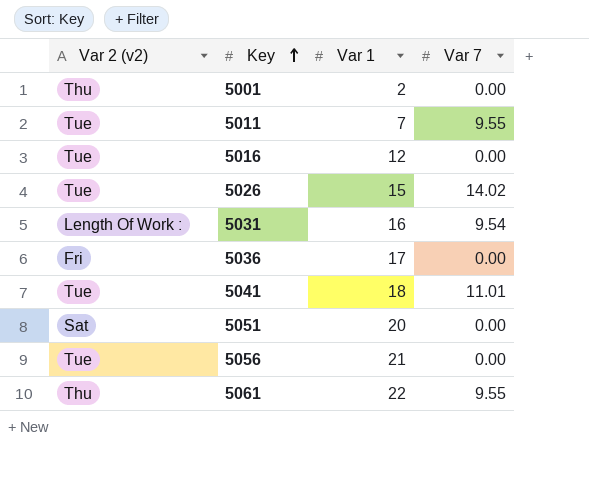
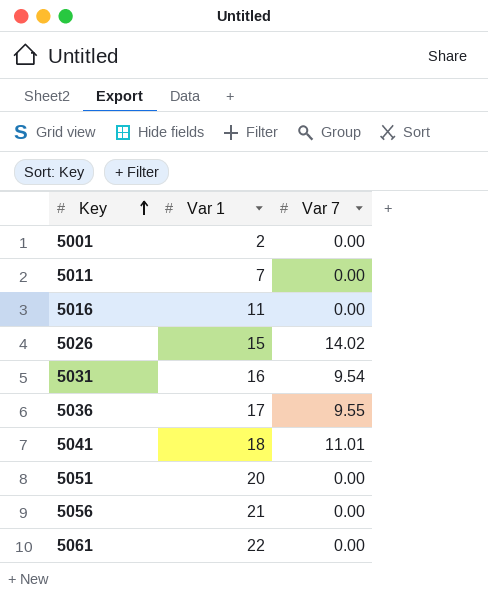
column Var 2 (v2) | position: 1 -> none
5011 | Var 7: 9.55 -> 0.00
5016 | Var 1: 12 -> 11
5036 | Var 7: 0.00 -> 9.55
5061 | Var 7: 9.55 -> 0.00

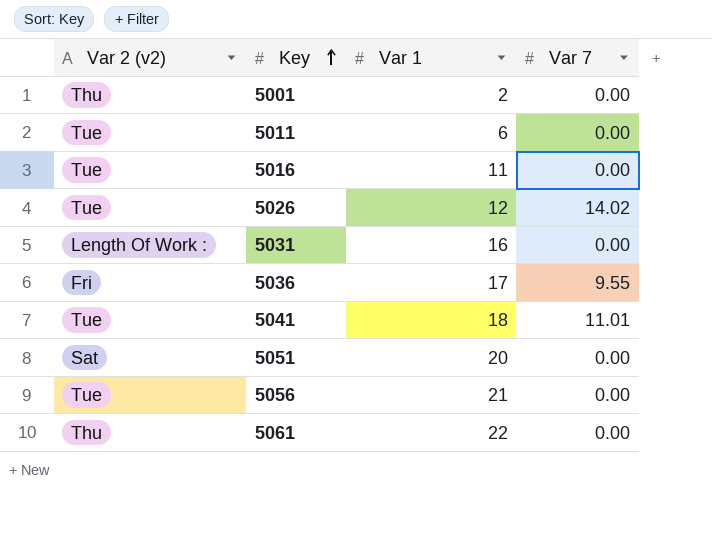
column Var 2 (v2) | position: none -> 1
5011 | Var 1: 7 -> 6
5026 | Var 1: 15 -> 12
5031 | Var 7: 9.54 -> 0.00

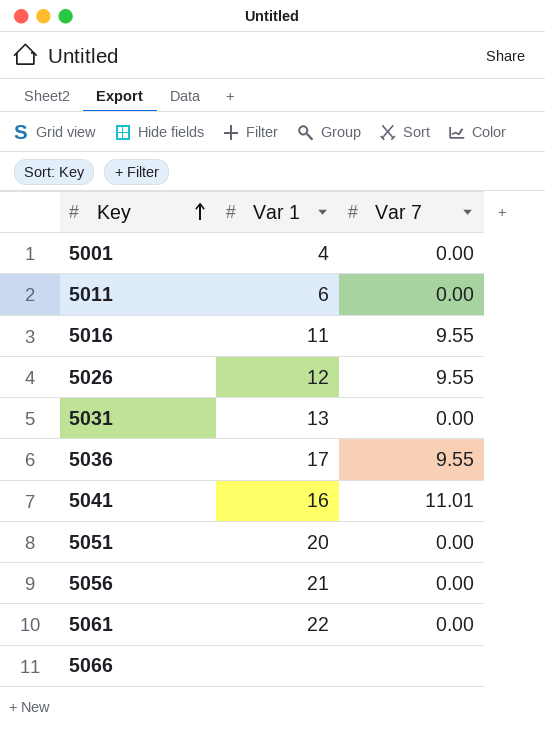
column Var 2 (v2) | position: 1 -> none
5001 | Var 1: 2 -> 4
5016 | Var 7: 0.00 -> 9.55
5026 | Var 7: 14.02 -> 9.55
5031 | Var 1: 16 -> 13
5041 | Var 1: 18 -> 16
row 5066: none -> none | none

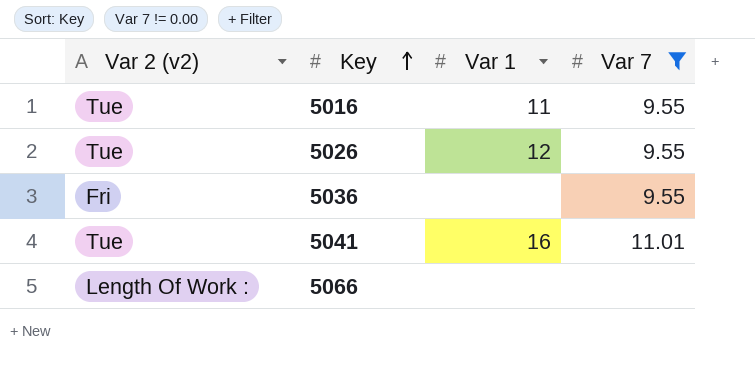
filter: none -> Var 7 != 0.00
column Var 2 (v2) | position: none -> 1
5036 | Var 1: 17 -> none

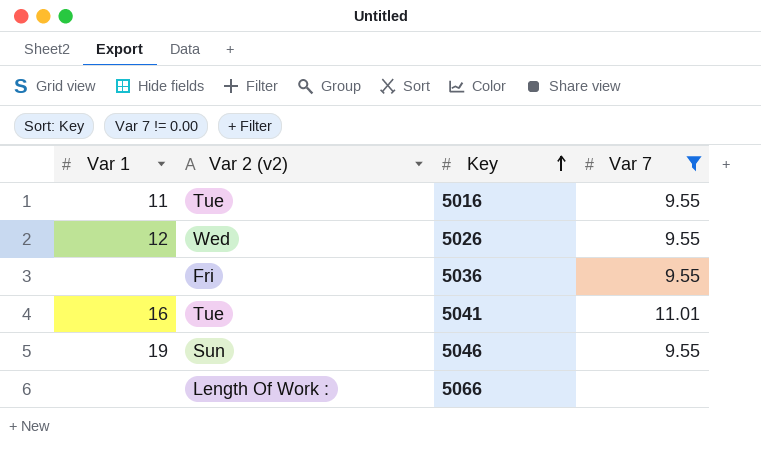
column Var 1 | position: 3 -> 1
5026 | Var 2 (v2): Tue -> Wed
row 5046: none -> 19 | Sun | 9.55

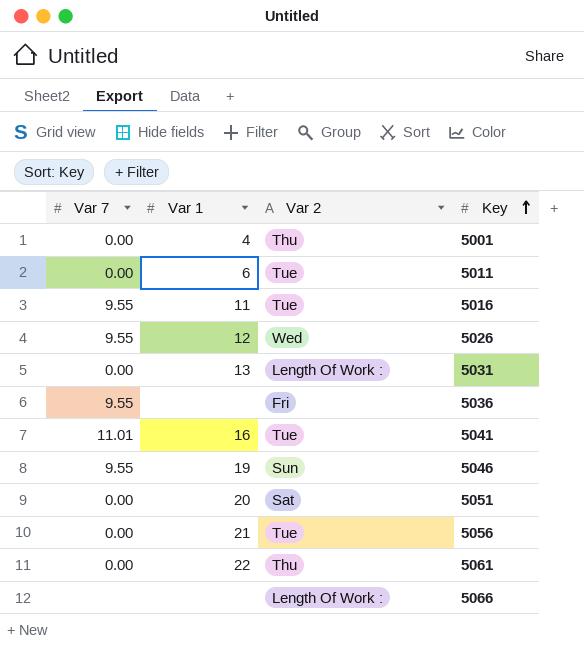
filter: Var 7 != 0.00 -> none
column Var 7 | position: 4 -> 1
column name: Var 2 (v2) -> Var 2

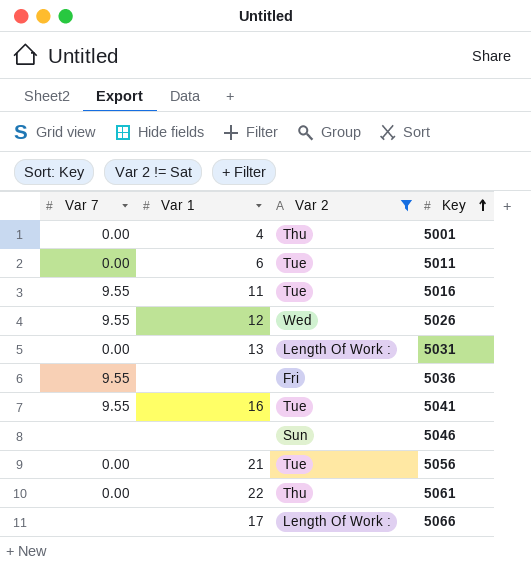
filter: none -> Var 2 != Sat
5041 | Var 7: 11.01 -> 9.55
5046 | Var 7: 9.55 -> none
5046 | Var 1: 19 -> none
5066 | Var 1: none -> 17

